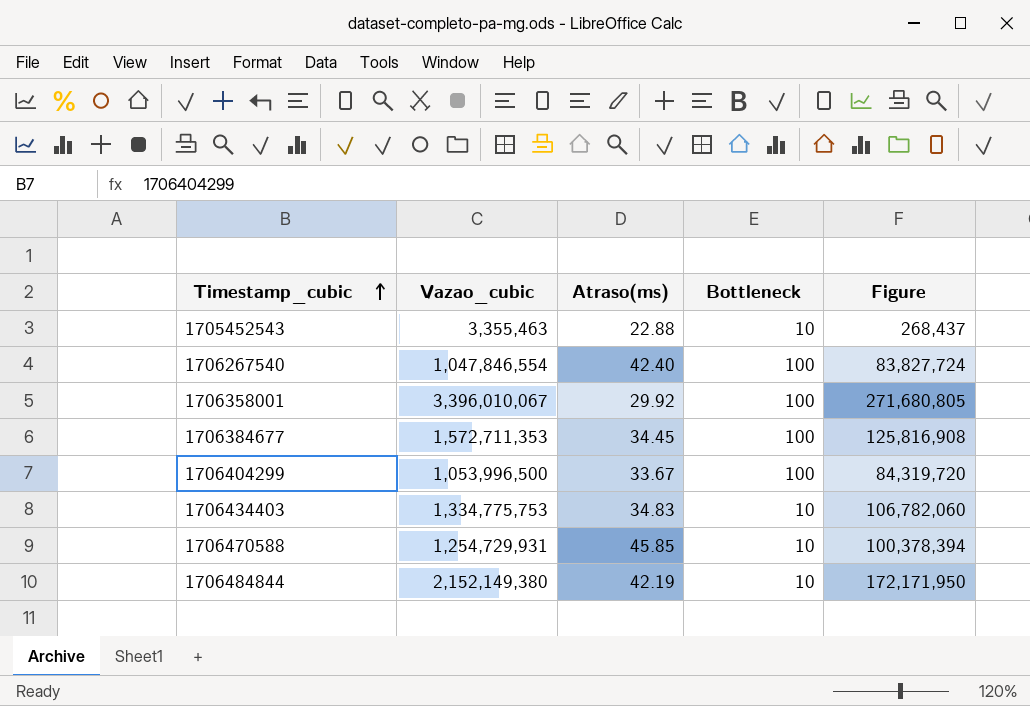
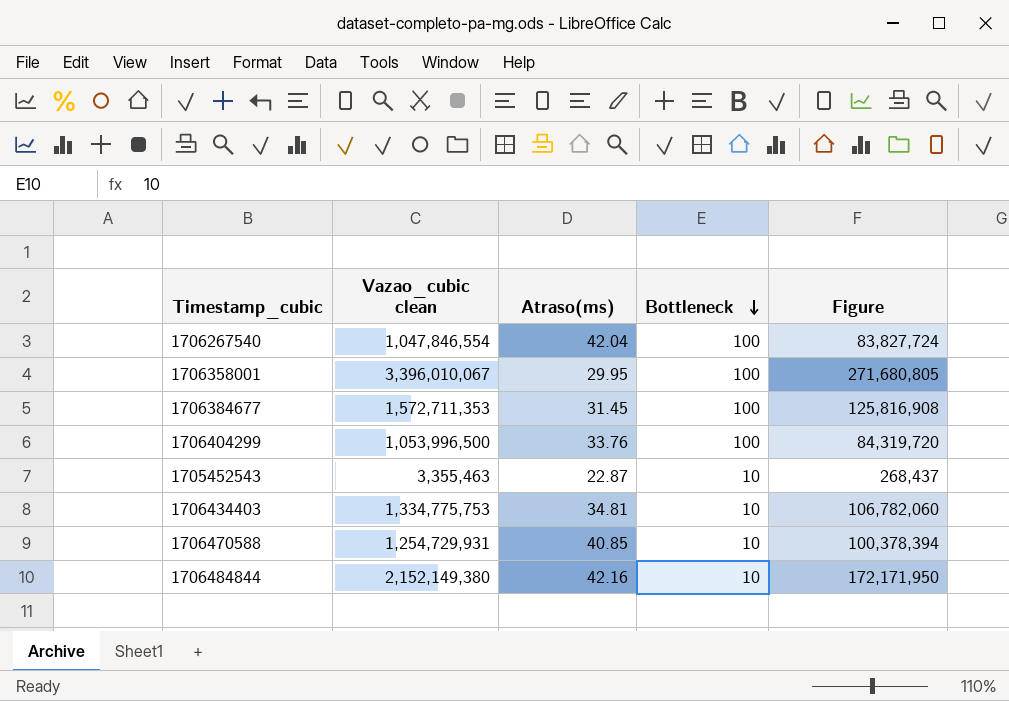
row order: Timestamp_cubic ascending -> Bottleneck descending
column name: Vazao_cubic -> Vazao_cubic clean
1706267540 | Atraso(ms): 42.40 -> 42.04
1706358001 | Atraso(ms): 29.92 -> 29.95
1706384677 | Atraso(ms): 34.45 -> 31.45
1706404299 | Atraso(ms): 33.67 -> 33.76
1705452543 | Atraso(ms): 22.88 -> 22.87
1706434403 | Atraso(ms): 34.83 -> 34.81
1706470588 | Atraso(ms): 45.85 -> 40.85
1706484844 | Atraso(ms): 42.19 -> 42.16

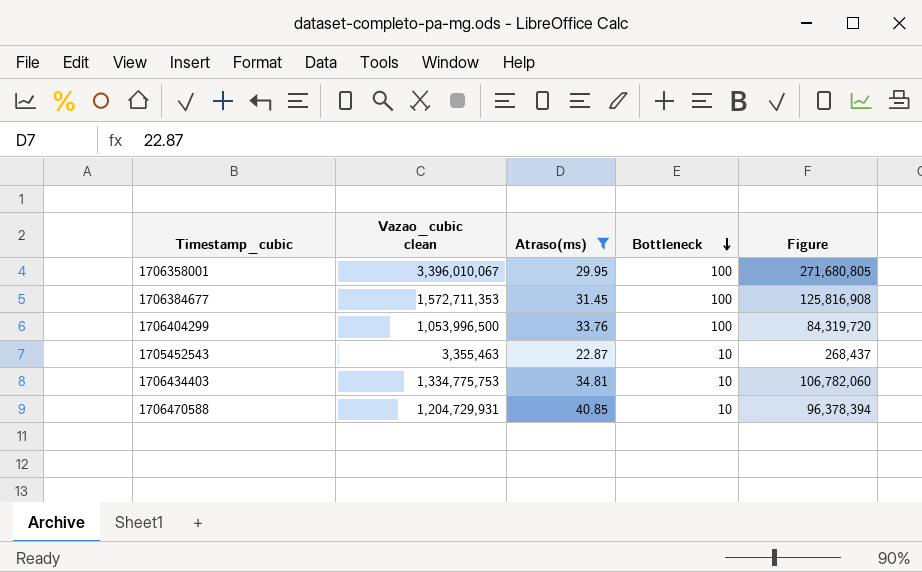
filter: none -> Atraso(ms) <= 40.85
1706470588 | Vazao_cubic clean: 1,254,729,931 -> 1,204,729,931
1706470588 | Figure: 100,378,394 -> 96,378,394

